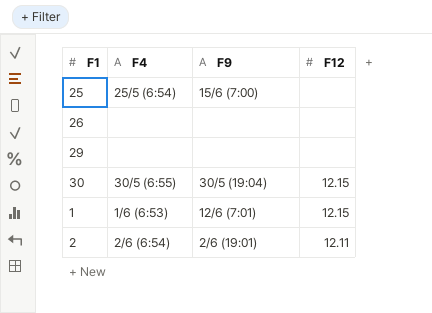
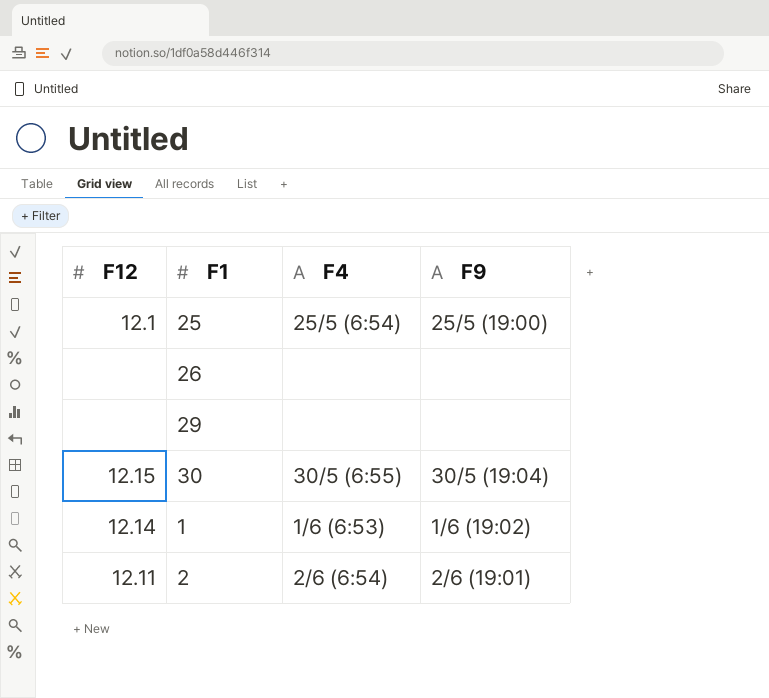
column F12 | position: 4 -> 1
25 | F12: none -> 12.1
25 | F9: 15/6 (7:00) -> 25/5 (19:00)
1 | F12: 12.15 -> 12.14
1 | F9: 12/6 (7:01) -> 1/6 (19:02)

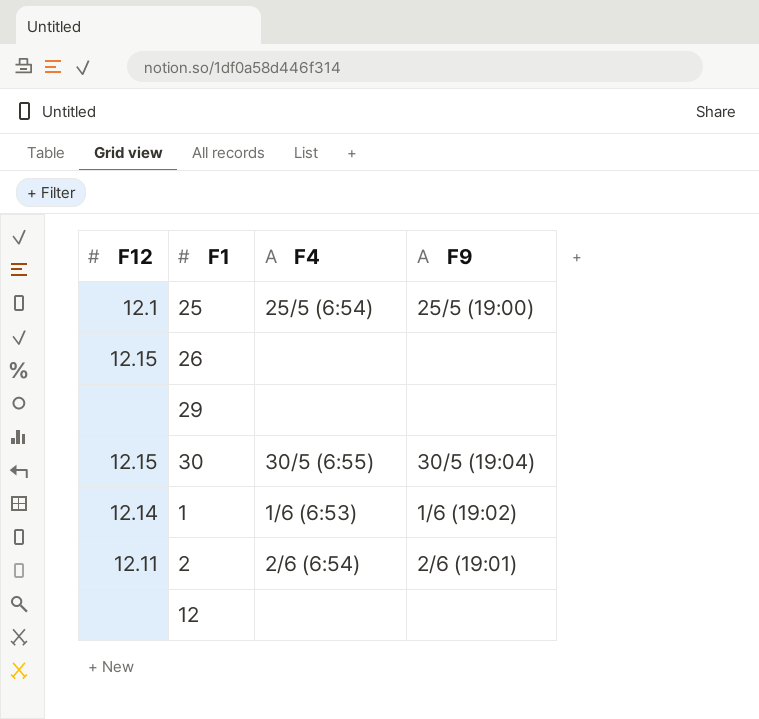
26 | F12: none -> 12.15
row 12: none -> none | none | none

